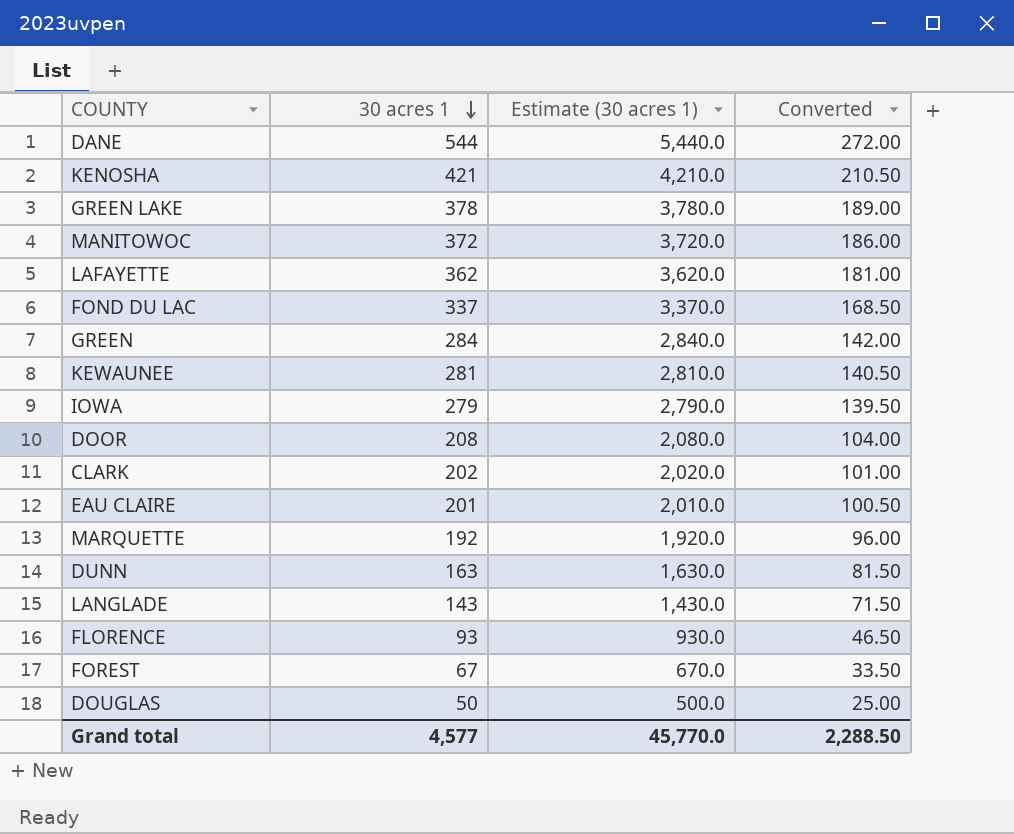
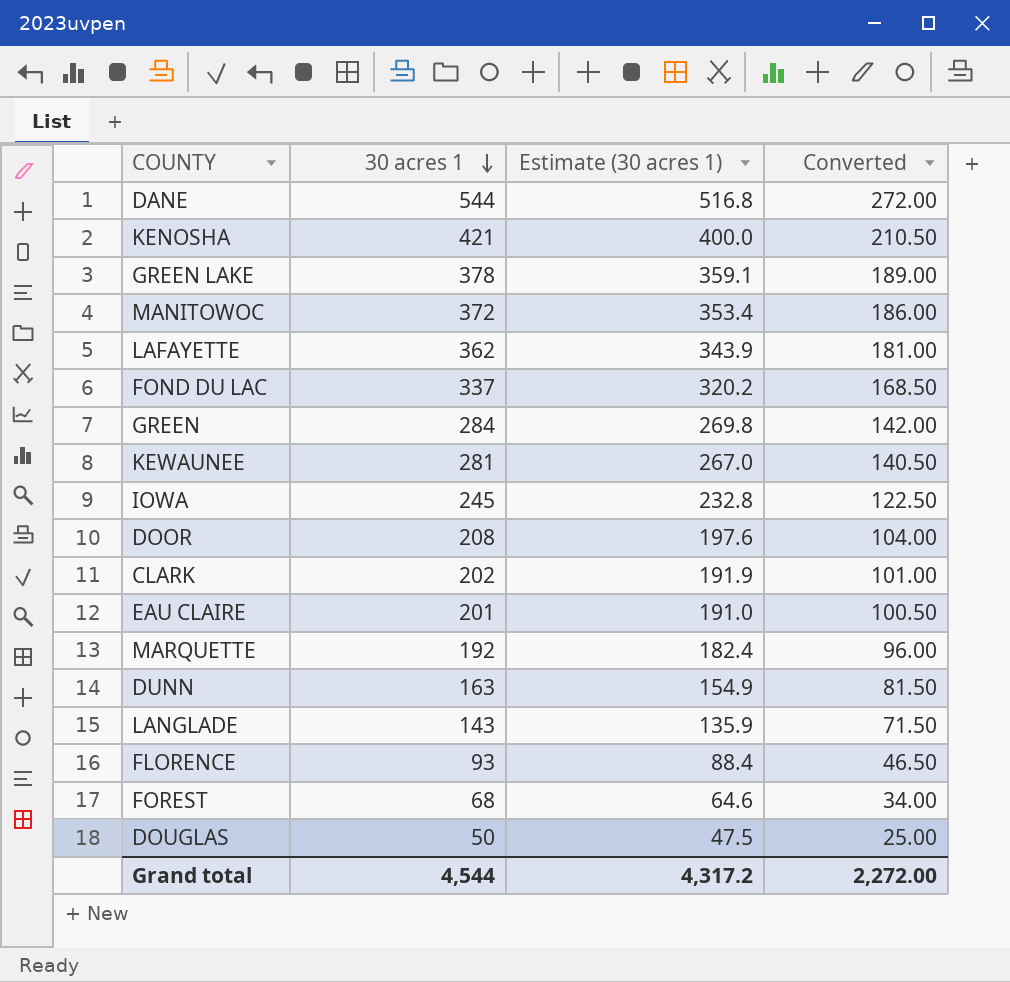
column Estimate (30 acres 1) | formula: [30 acres 1] * 10 -> [30 acres 1] * 0.95
IOWA | 30 acres 1: 279 -> 245
IOWA | Converted: 139.50 -> 122.50
FOREST | 30 acres 1: 67 -> 68
FOREST | Converted: 33.50 -> 34.00
Grand total | 30 acres 1: 4,577 -> 4,544
Grand total | Estimate (30 acres 1): 45,770.0 -> 4,317.2
Grand total | Converted: 2,288.50 -> 2,272.00

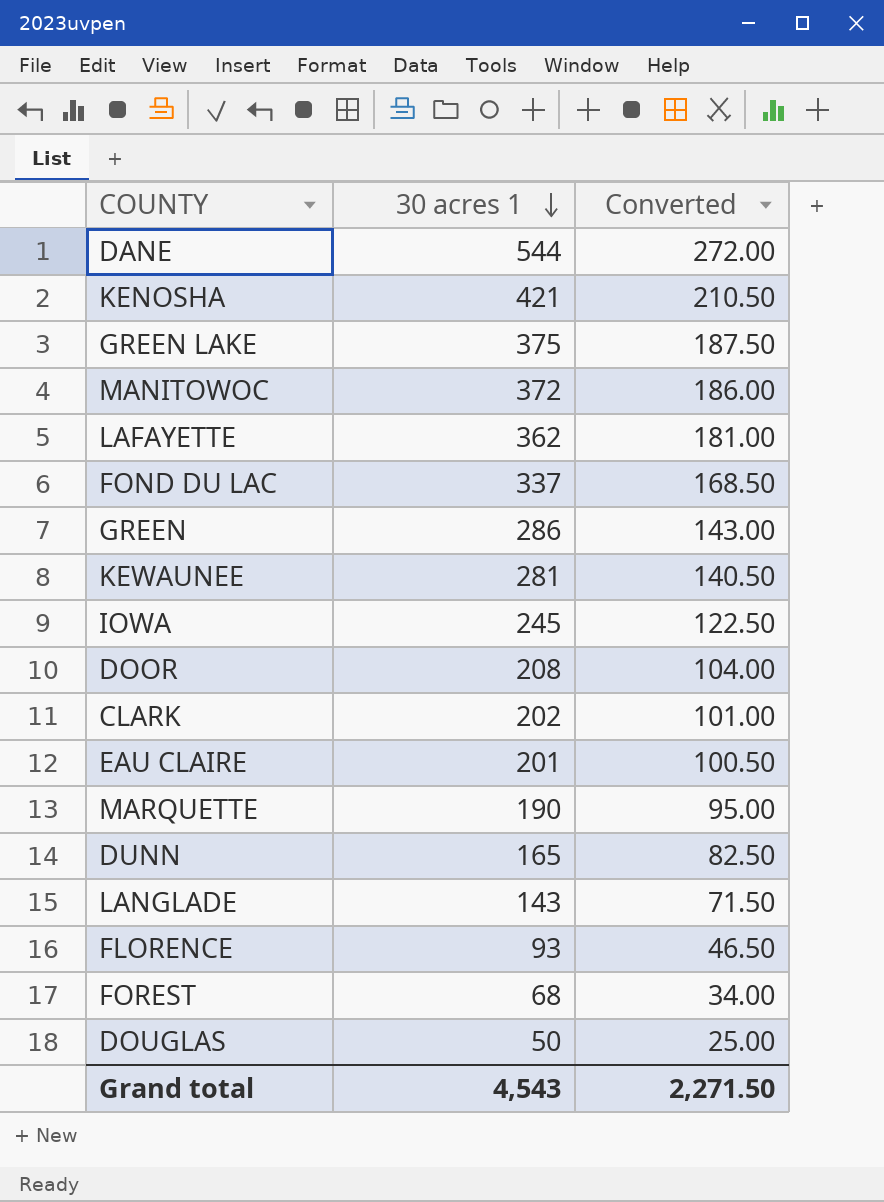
column Estimate (30 acres 1) | formula: [30 acres 1] * 0.95 -> none
GREEN LAKE | 30 acres 1: 378 -> 375
GREEN LAKE | Converted: 189.00 -> 187.50
GREEN | 30 acres 1: 284 -> 286
GREEN | Converted: 142.00 -> 143.00
MARQUETTE | 30 acres 1: 192 -> 190
MARQUETTE | Converted: 96.00 -> 95.00
DUNN | 30 acres 1: 163 -> 165
DUNN | Converted: 81.50 -> 82.50
Grand total | 30 acres 1: 4,544 -> 4,543
Grand total | Converted: 2,272.00 -> 2,271.50

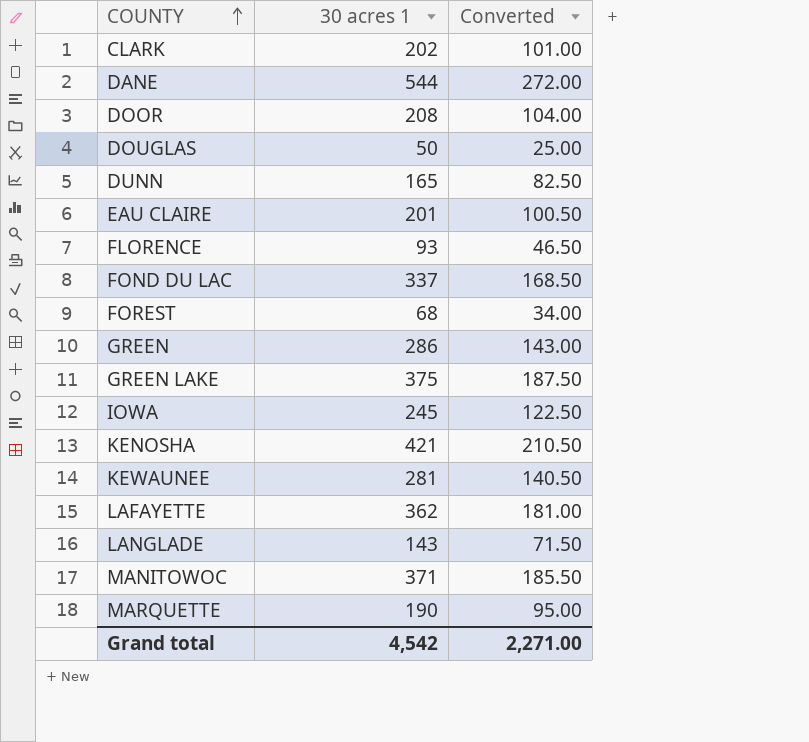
row order: 30 acres 1 descending -> COUNTY ascending
MANITOWOC | 30 acres 1: 372 -> 371
MANITOWOC | Converted: 186.00 -> 185.50
Grand total | 30 acres 1: 4,543 -> 4,542
Grand total | Converted: 2,271.50 -> 2,271.00

